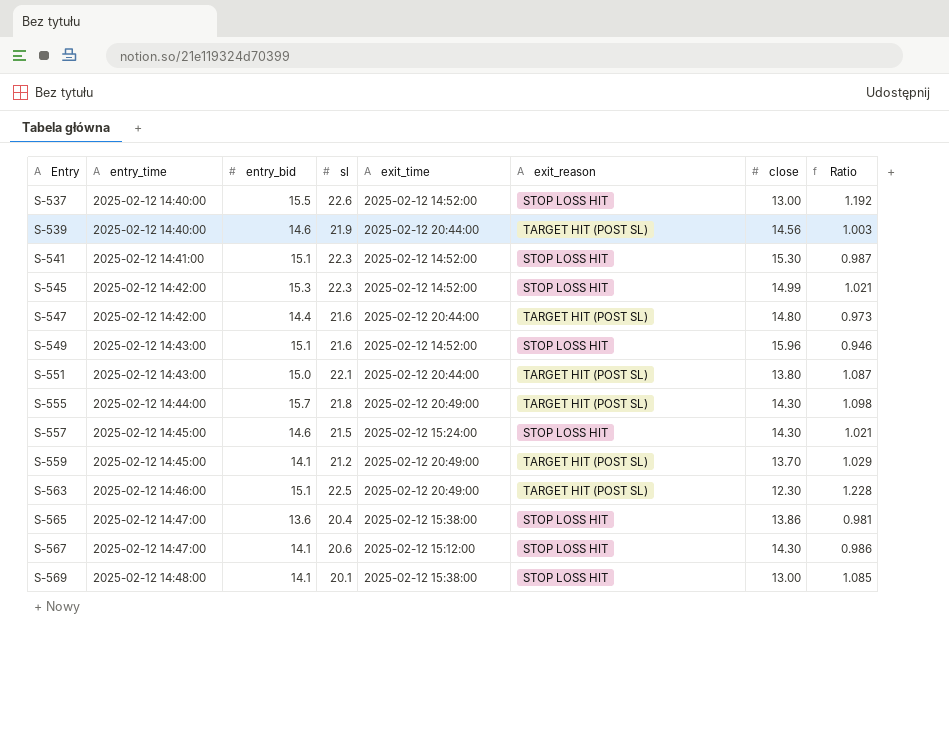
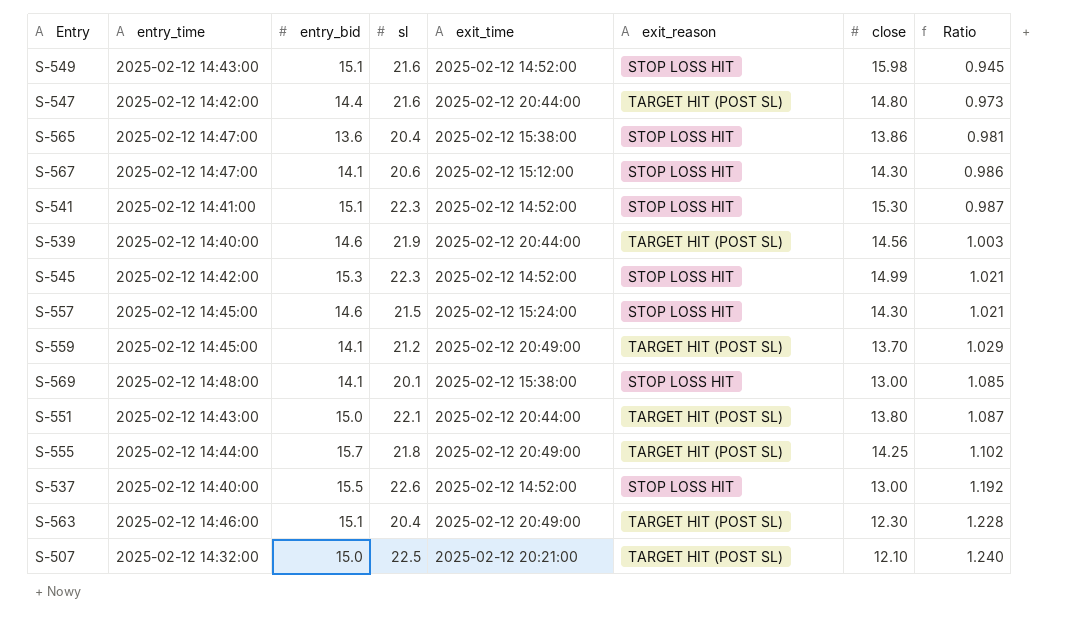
row order: Entry ascending -> Ratio ascending
S-549 | close: 15.96 -> 15.98
S-549 | Ratio: 0.946 -> 0.945
S-555 | close: 14.30 -> 14.25
S-555 | Ratio: 1.098 -> 1.102
S-563 | sl: 22.5 -> 20.4
row S-507: none -> 2025-02-12 14:32:00 | 15.0 | 22.5 | 2025-02-12 20:21:00 | TARGET HIT (POST SL) | 12.10 | 1.240

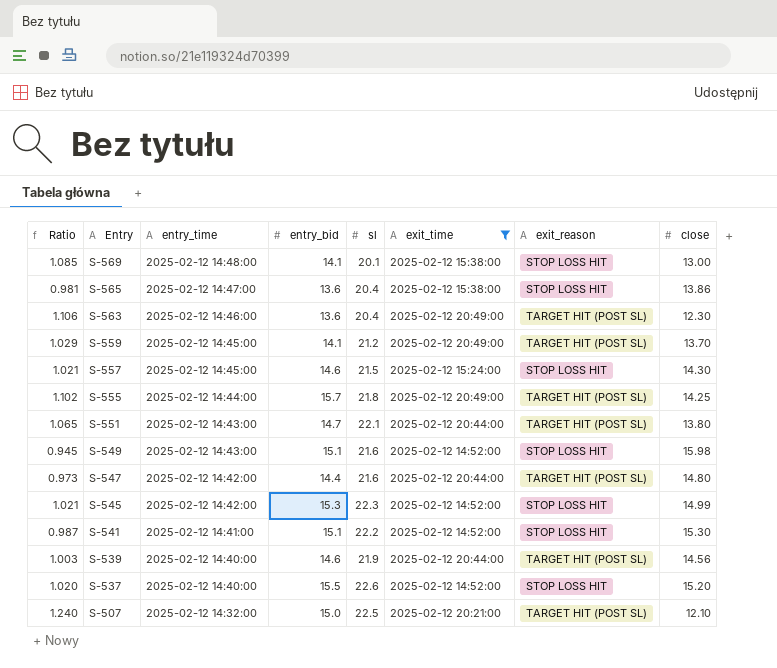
filter: none -> exit_time != 2025-02-12 15:12:00
row order: Ratio ascending -> Entry descending
column Ratio | position: 8 -> 1
S-563 | Ratio: 1.228 -> 1.106
S-563 | entry_bid: 15.1 -> 13.6
S-551 | Ratio: 1.087 -> 1.065
S-551 | entry_bid: 15.0 -> 14.7
S-541 | sl: 22.3 -> 22.2
S-537 | Ratio: 1.192 -> 1.020
S-537 | close: 13.00 -> 15.20

